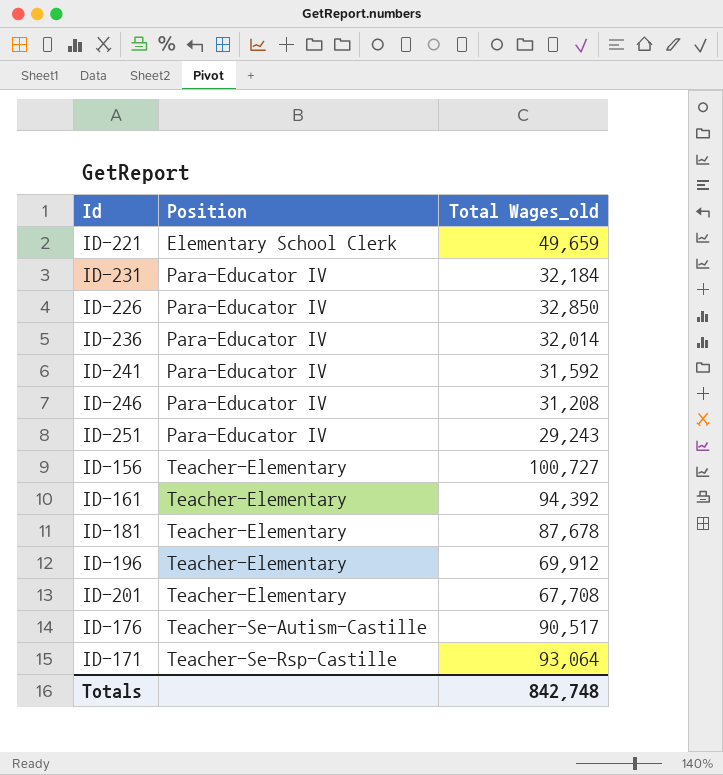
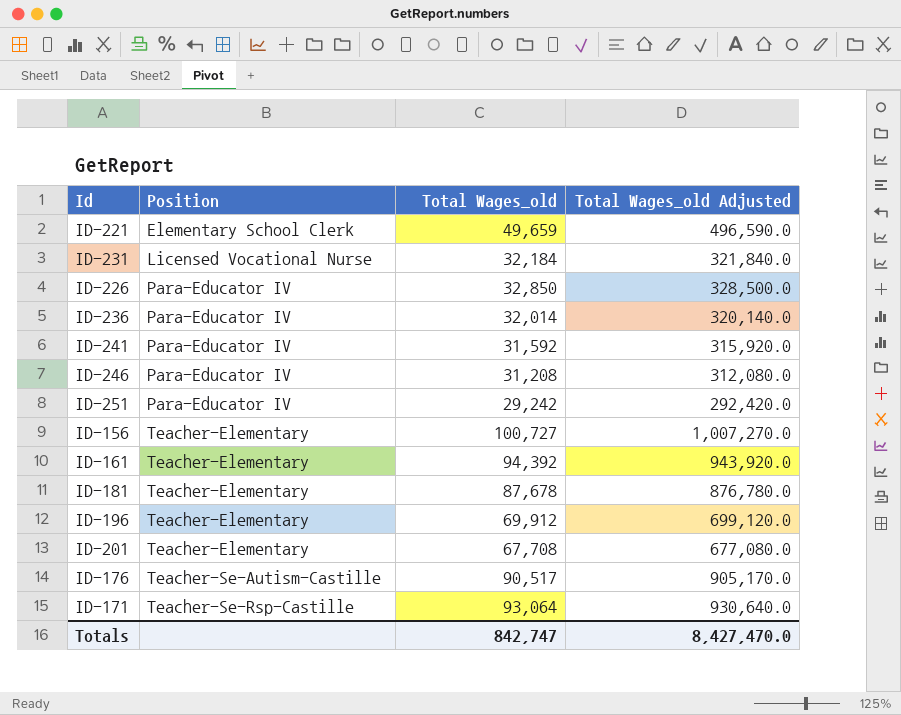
column Total Wages_old Adjusted | formula: none -> [Total Wages_old] * 10
ID-231 | Position: Para-Educator IV -> Licensed Vocational Nurse
ID-251 | Total Wages_old: 29,243 -> 29,242
Totals | Total Wages_old: 842,748 -> 842,747

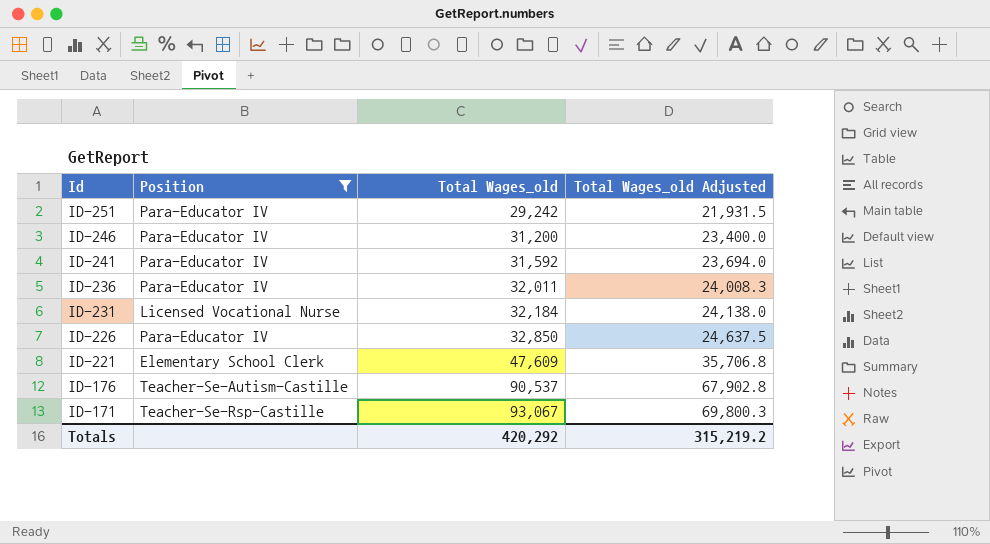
filter: none -> Position != Teacher-Elementary
row order: Position ascending -> Id descending
column Total Wages_old Adjusted | formula: [Total Wages_old] * 10 -> [Total Wages_old] * 0.75
ID-246 | Total Wages_old: 31,208 -> 31,200
ID-236 | Total Wages_old: 32,014 -> 32,011
ID-221 | Total Wages_old: 49,659 -> 47,609
ID-176 | Total Wages_old: 90,517 -> 90,537
ID-171 | Total Wages_old: 93,064 -> 93,067
Totals | Total Wages_old: 842,747 -> 420,292
Totals | Total Wages_old Adjusted: 8,427,470.0 -> 315,219.2

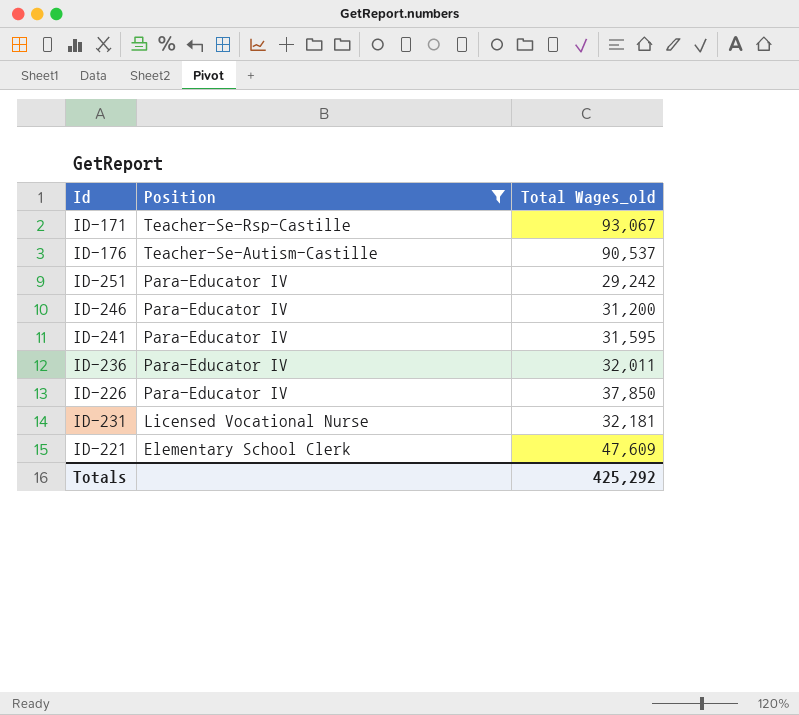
row order: Id descending -> Position descending
column Total Wages_old Adjusted | formula: [Total Wages_old] * 0.75 -> none
ID-241 | Total Wages_old: 31,592 -> 31,595
ID-226 | Total Wages_old: 32,850 -> 37,850
ID-231 | Total Wages_old: 32,184 -> 32,181
Totals | Total Wages_old: 420,292 -> 425,292

